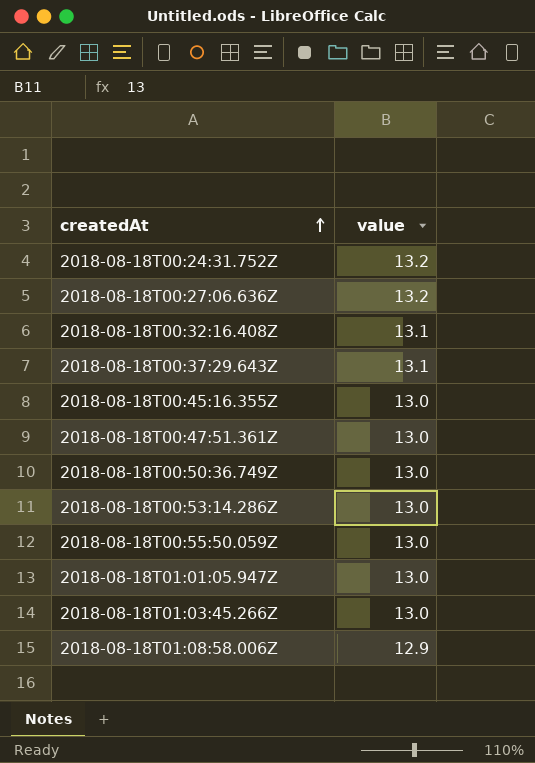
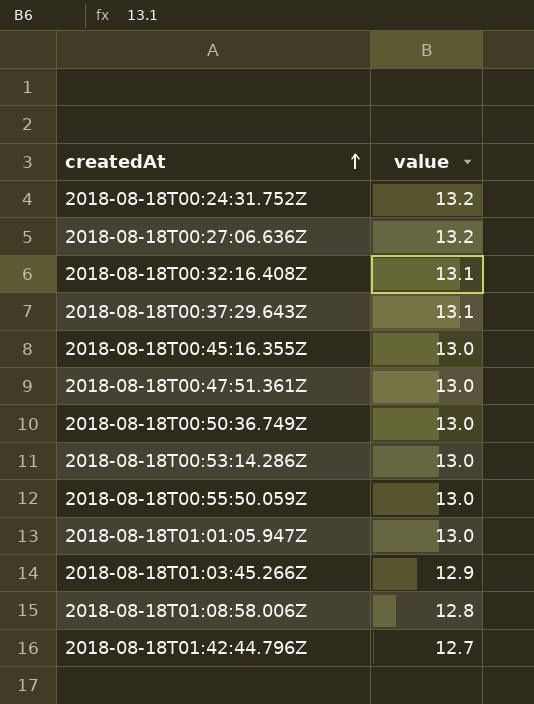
2018-08-18T01:03:45.266Z | value: 13.0 -> 12.9
2018-08-18T01:08:58.006Z | value: 12.9 -> 12.8
row 2018-08-18T01:42:44.796Z: none -> 12.7

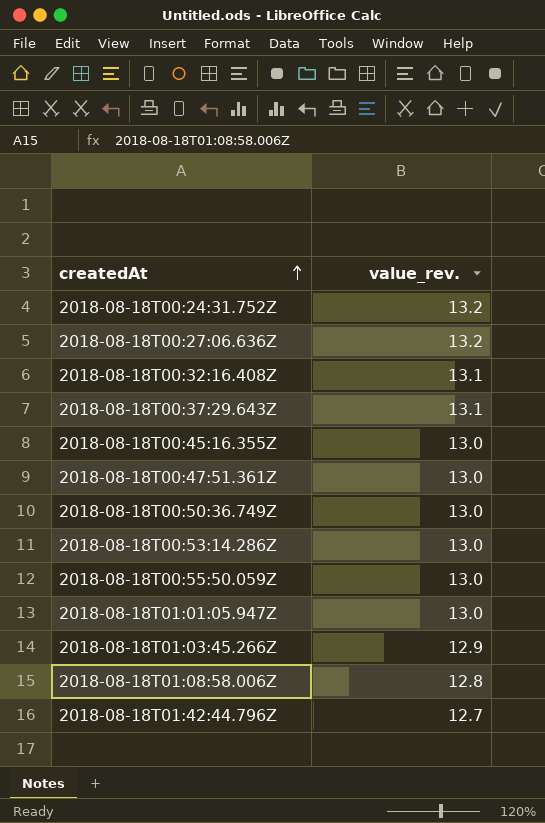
column name: value -> value_rev.

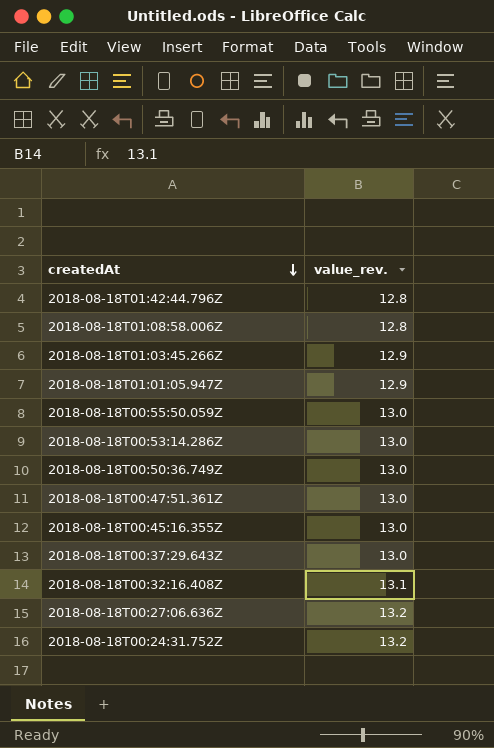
row order: createdAt ascending -> createdAt descending
2018-08-18T01:42:44.796Z | value_rev.: 12.7 -> 12.8
2018-08-18T01:01:05.947Z | value_rev.: 13.0 -> 12.9
2018-08-18T00:37:29.643Z | value_rev.: 13.1 -> 13.0

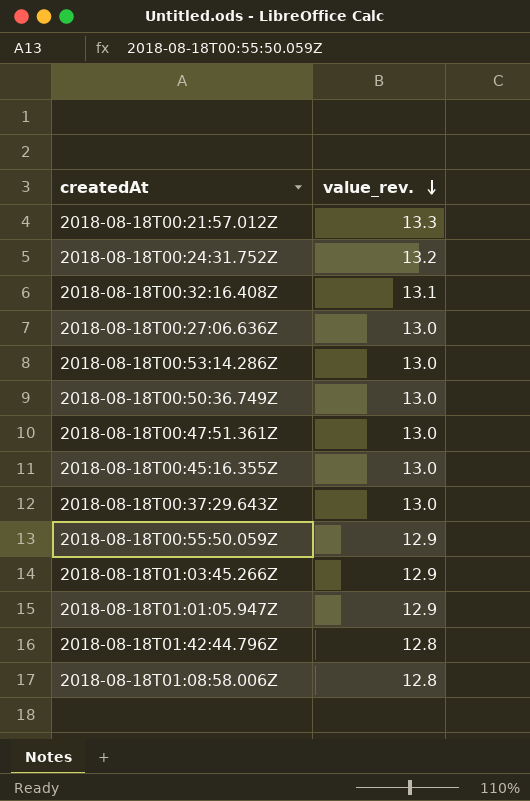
row order: createdAt descending -> value_rev. descending
row 2018-08-18T00:21:57.012Z: none -> 13.3
2018-08-18T00:27:06.636Z | value_rev.: 13.2 -> 13.0
2018-08-18T00:55:50.059Z | value_rev.: 13.0 -> 12.9

